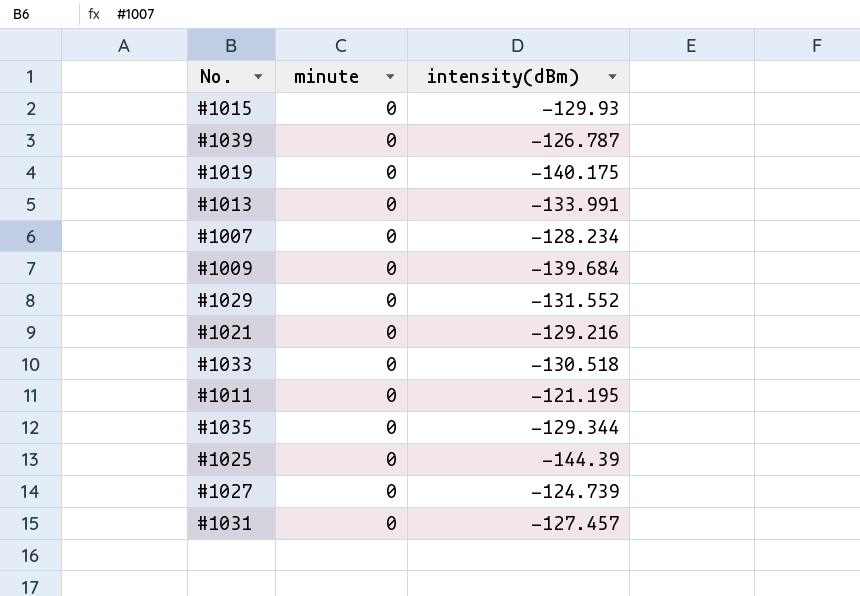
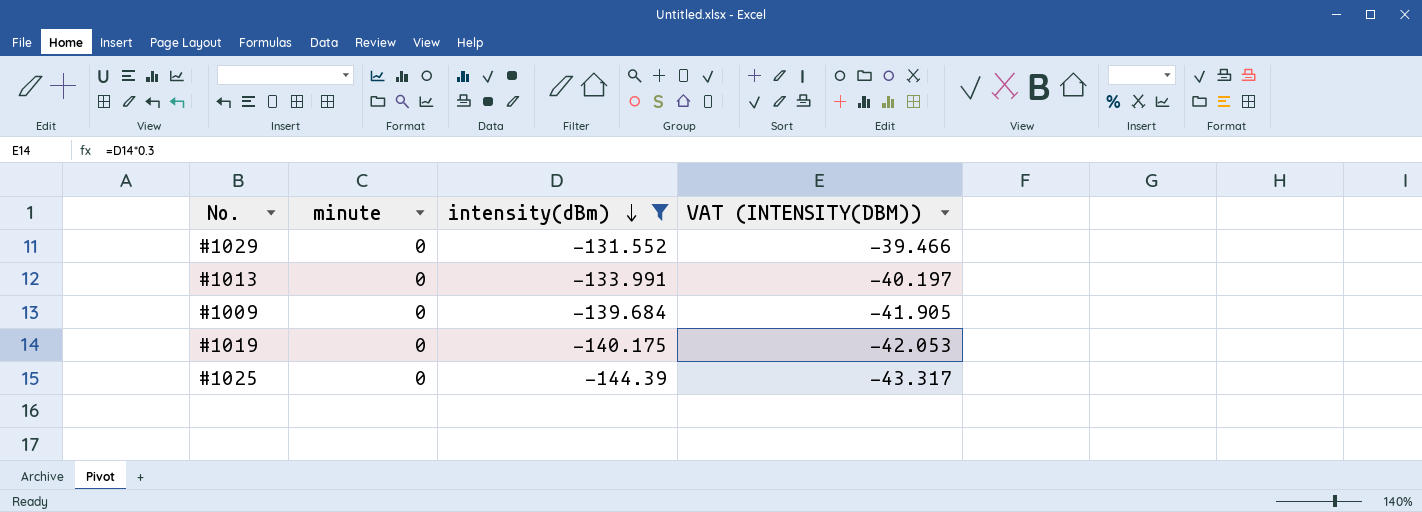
filter: none -> intensity(dBm) <= -131.552
row order: none -> intensity(dBm) descending
column VAT (INTENSITY(DBM)) | formula: none -> [intensity(dBm)] * 0.3

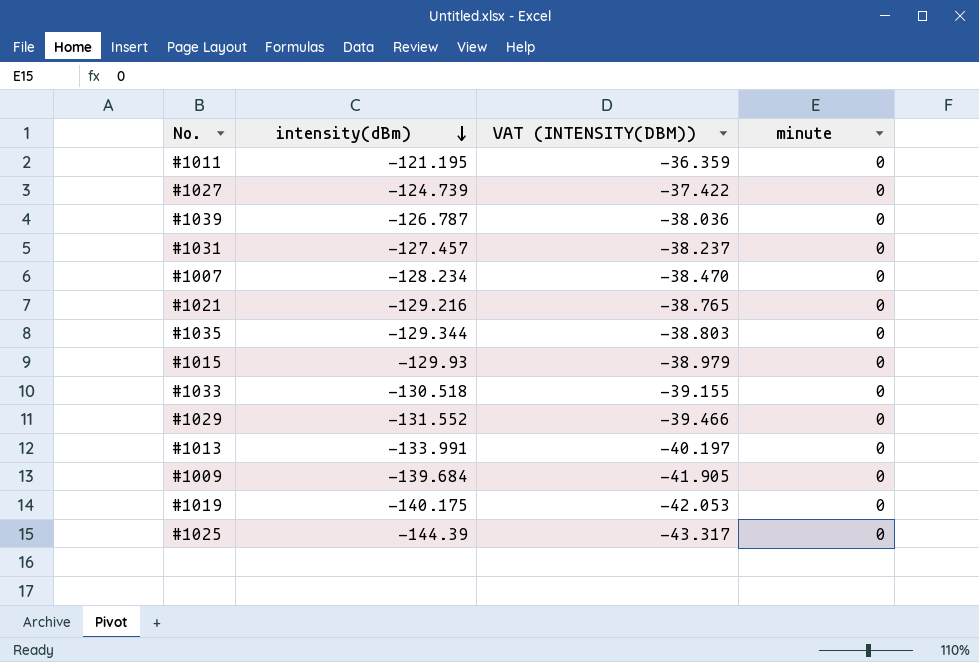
filter: intensity(dBm) <= -131.552 -> none
column minute | position: 2 -> 4

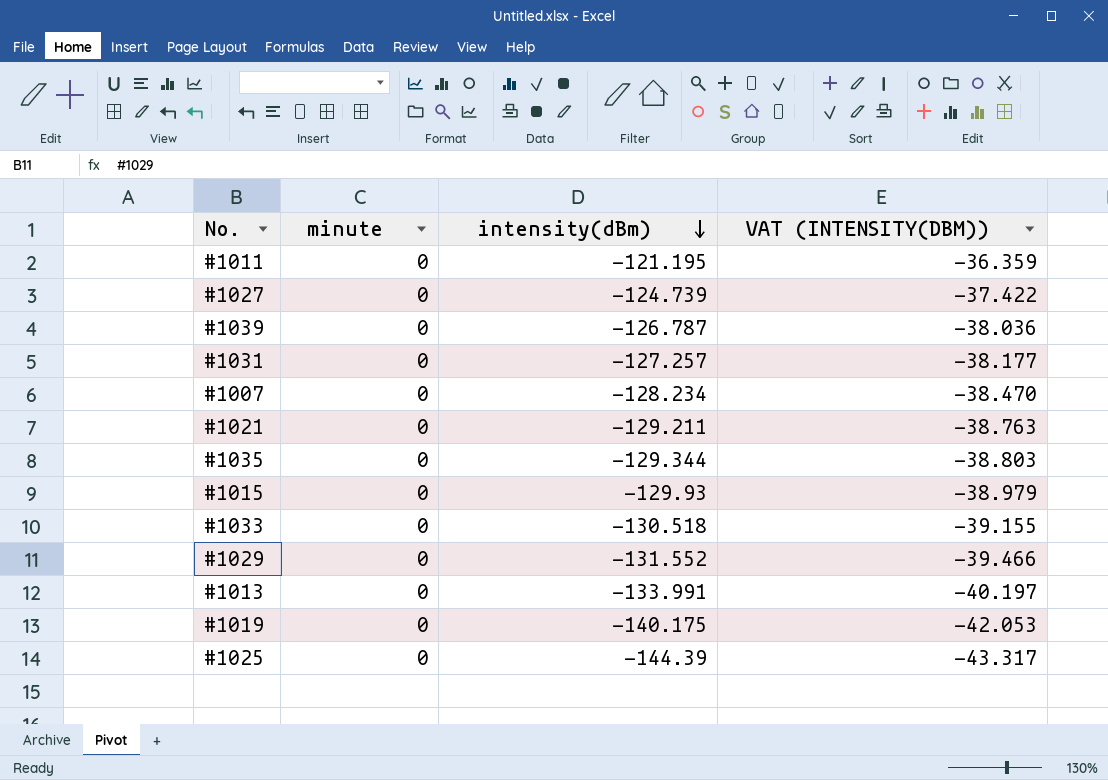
column minute | position: 4 -> 2
row #1009: -139.684 | -41.905 | 0 -> none
#1031 | intensity(dBm): -127.457 -> -127.257
#1031 | VAT (INTENSITY(DBM)): -38.237 -> -38.177
#1021 | intensity(dBm): -129.216 -> -129.211
#1021 | VAT (INTENSITY(DBM)): -38.765 -> -38.763

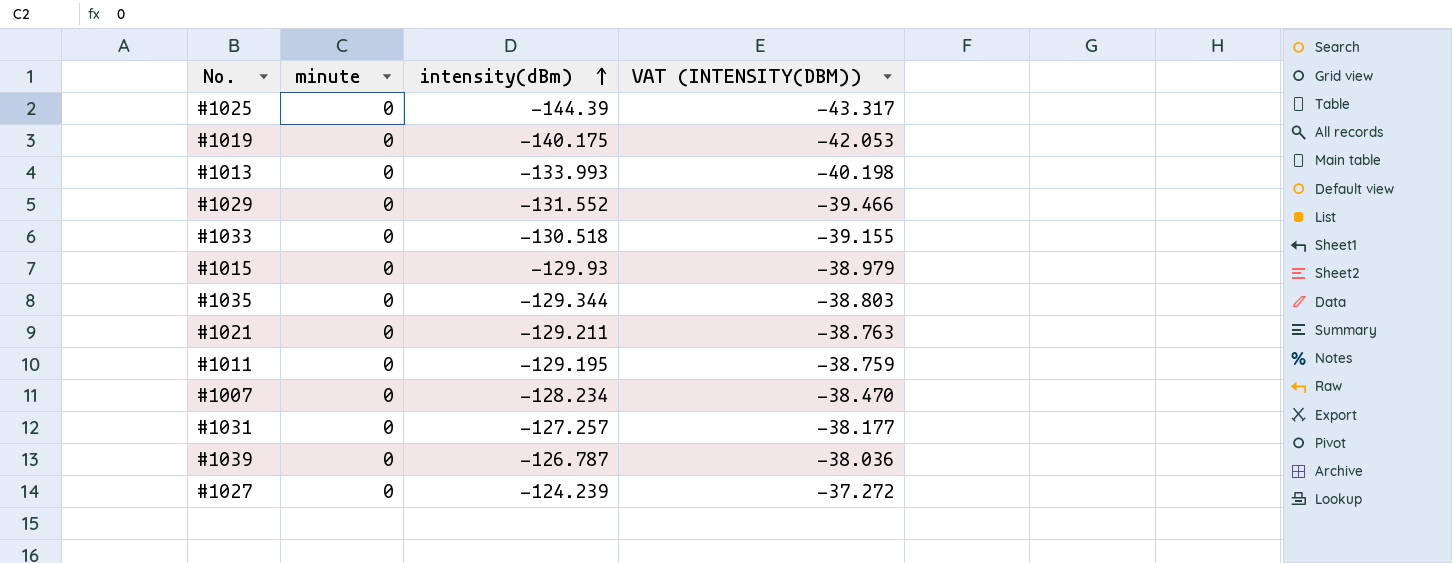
row order: intensity(dBm) descending -> intensity(dBm) ascending
#1013 | intensity(dBm): -133.991 -> -133.993
#1013 | VAT (INTENSITY(DBM)): -40.197 -> -40.198
#1011 | intensity(dBm): -121.195 -> -129.195
#1011 | VAT (INTENSITY(DBM)): -36.359 -> -38.759
#1027 | intensity(dBm): -124.739 -> -124.239
#1027 | VAT (INTENSITY(DBM)): -37.422 -> -37.272

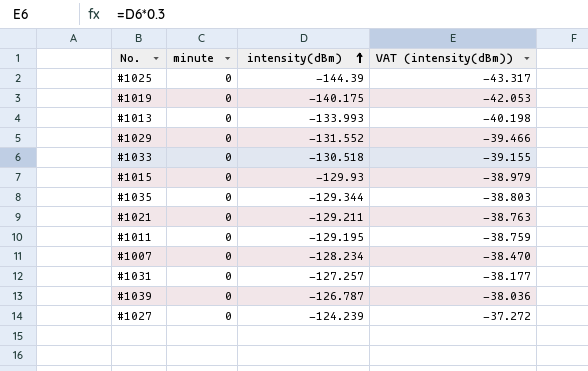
column name: VAT (INTENSITY(DBM)) -> VAT (intensity(dBm))

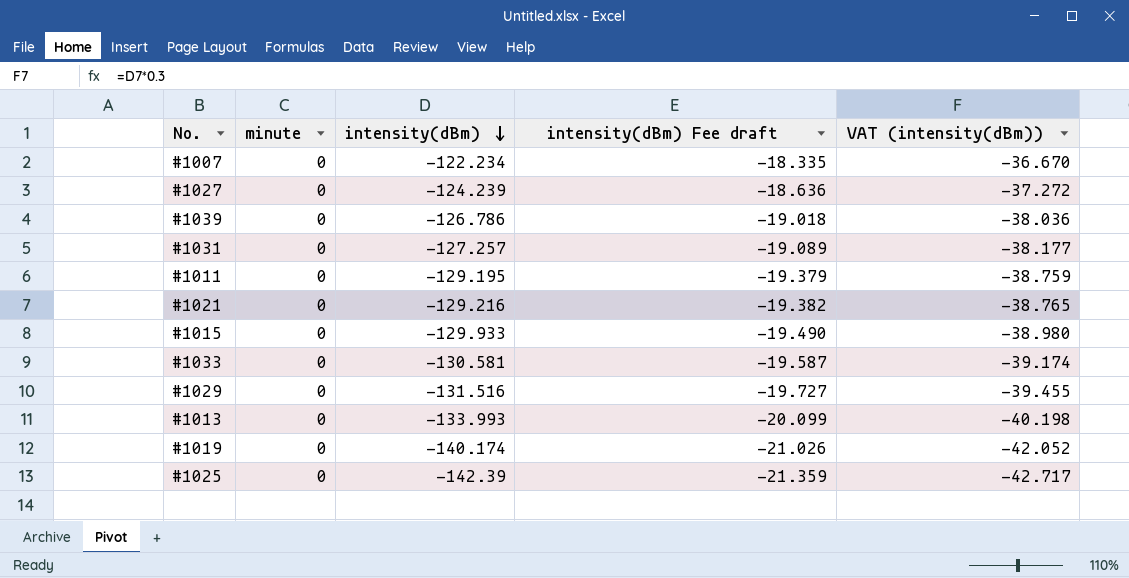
row order: intensity(dBm) ascending -> intensity(dBm) descending
column intensity(dBm) Fee draft | formula: none -> [intensity(dBm)] * 0.15
row #1035: 0 | -129.344 | -38.803 -> none
#1007 | intensity(dBm): -128.234 -> -122.234
#1007 | VAT (intensity(dBm)): -38.470 -> -36.670
#1039 | intensity(dBm): -126.787 -> -126.786
#1021 | intensity(dBm): -129.211 -> -129.216
#1021 | VAT (intensity(dBm)): -38.763 -> -38.765
#1015 | intensity(dBm): -129.93 -> -129.933
#1015 | VAT (intensity(dBm)): -38.979 -> -38.980
#1033 | intensity(dBm): -130.518 -> -130.581
#1033 | VAT (intensity(dBm)): -39.155 -> -39.174
#1029 | intensity(dBm): -131.552 -> -131.516
#1029 | VAT (intensity(dBm)): -39.466 -> -39.455
#1019 | intensity(dBm): -140.175 -> -140.174
#1019 | VAT (intensity(dBm)): -42.053 -> -42.052
#1025 | intensity(dBm): -144.39 -> -142.39
#1025 | VAT (intensity(dBm)): -43.317 -> -42.717

